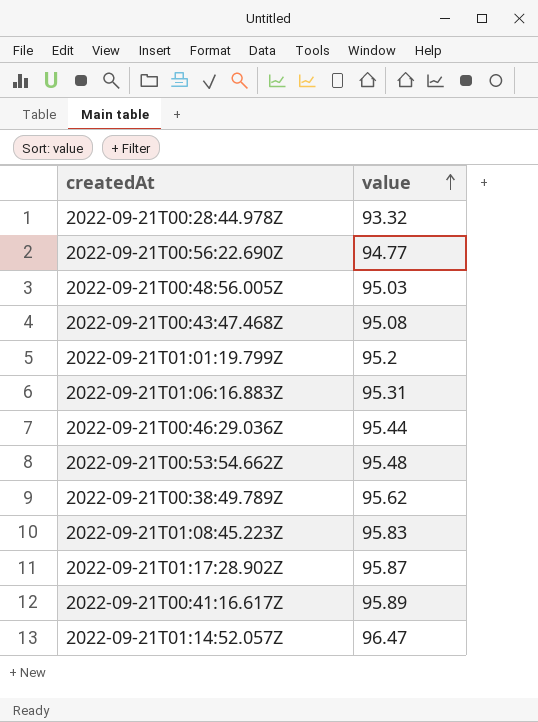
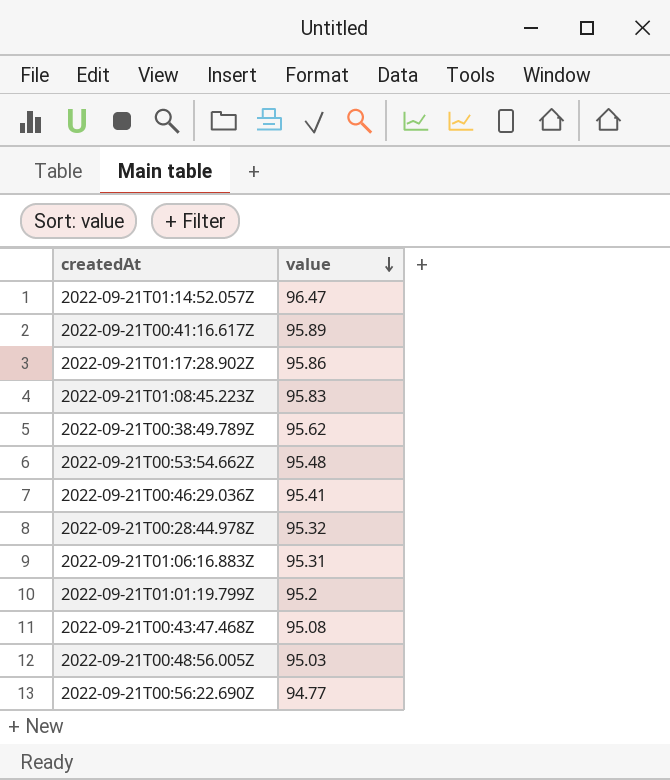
row order: value ascending -> value descending
2022-09-21T01:17:28.902Z | value: 95.87 -> 95.86
2022-09-21T00:46:29.036Z | value: 95.44 -> 95.41
2022-09-21T00:28:44.978Z | value: 93.32 -> 95.32

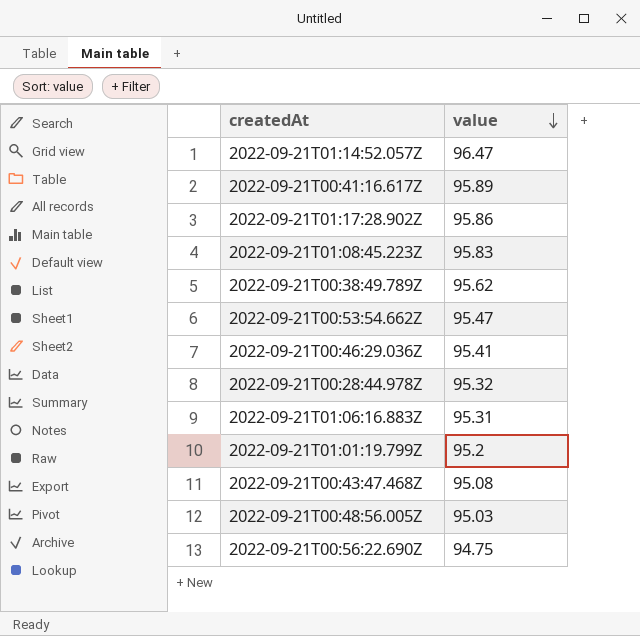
2022-09-21T00:53:54.662Z | value: 95.48 -> 95.47
2022-09-21T00:56:22.690Z | value: 94.77 -> 94.75

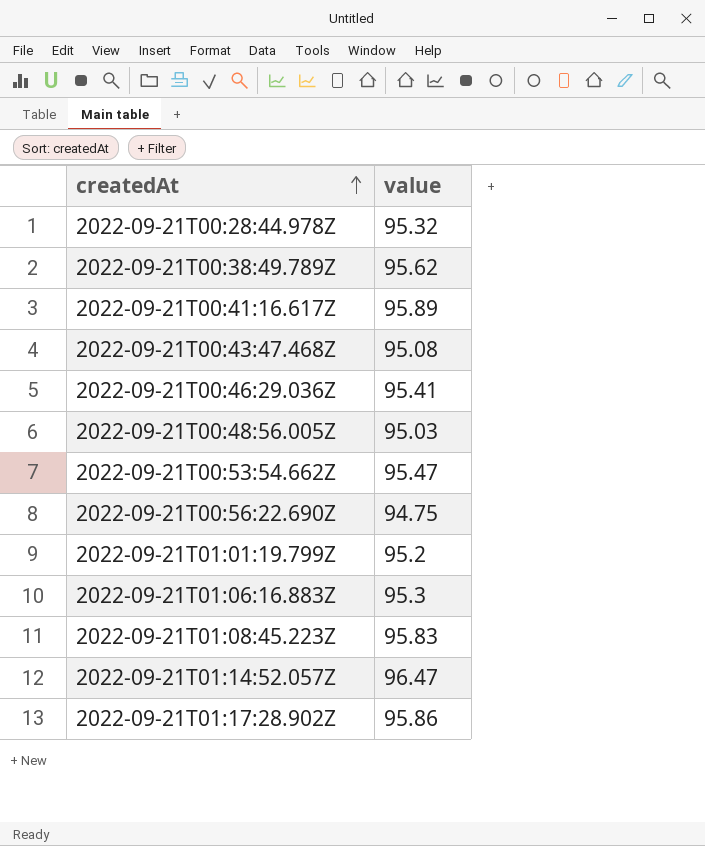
row order: value descending -> createdAt ascending
2022-09-21T01:06:16.883Z | value: 95.31 -> 95.3

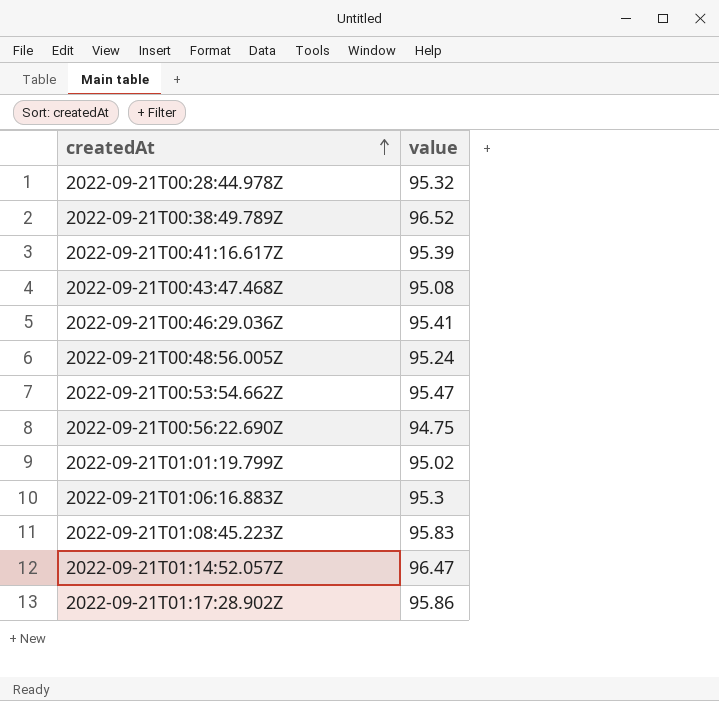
2022-09-21T00:38:49.789Z | value: 95.62 -> 96.52
2022-09-21T00:41:16.617Z | value: 95.89 -> 95.39
2022-09-21T00:48:56.005Z | value: 95.03 -> 95.24
2022-09-21T01:01:19.799Z | value: 95.2 -> 95.02

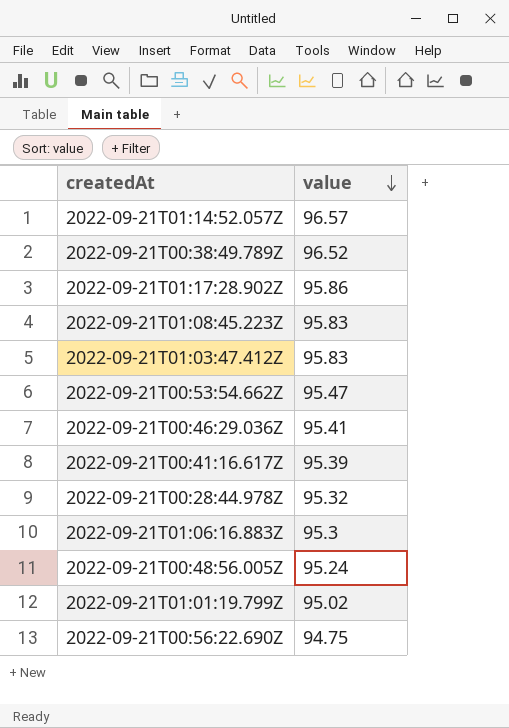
row order: createdAt ascending -> value descending
row 2022-09-21T00:43:47.468Z: 95.08 -> none
2022-09-21T01:14:52.057Z | value: 96.47 -> 96.57
row 2022-09-21T01:03:47.412Z: none -> 95.83

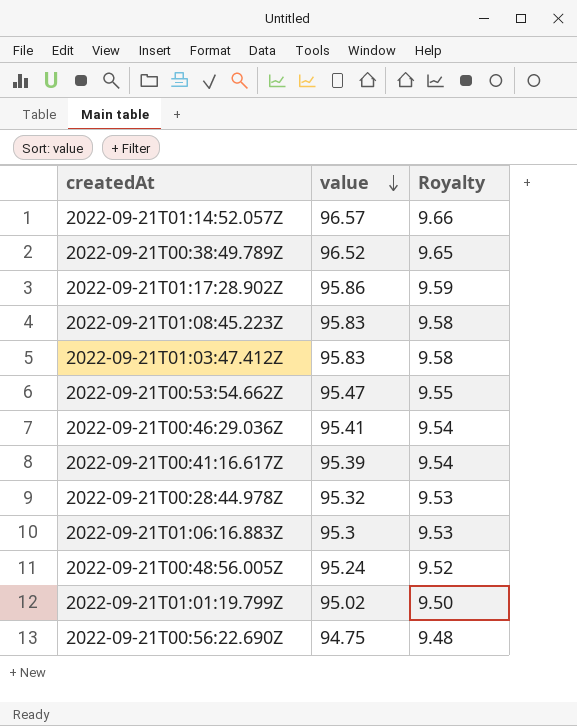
column Royalty | formula: none -> [value] * 0.1

